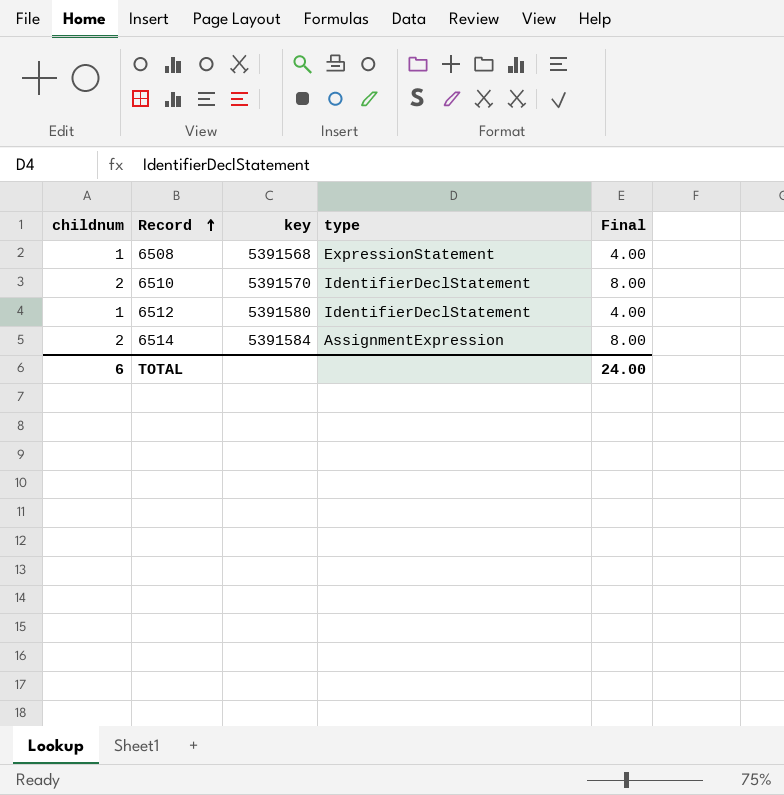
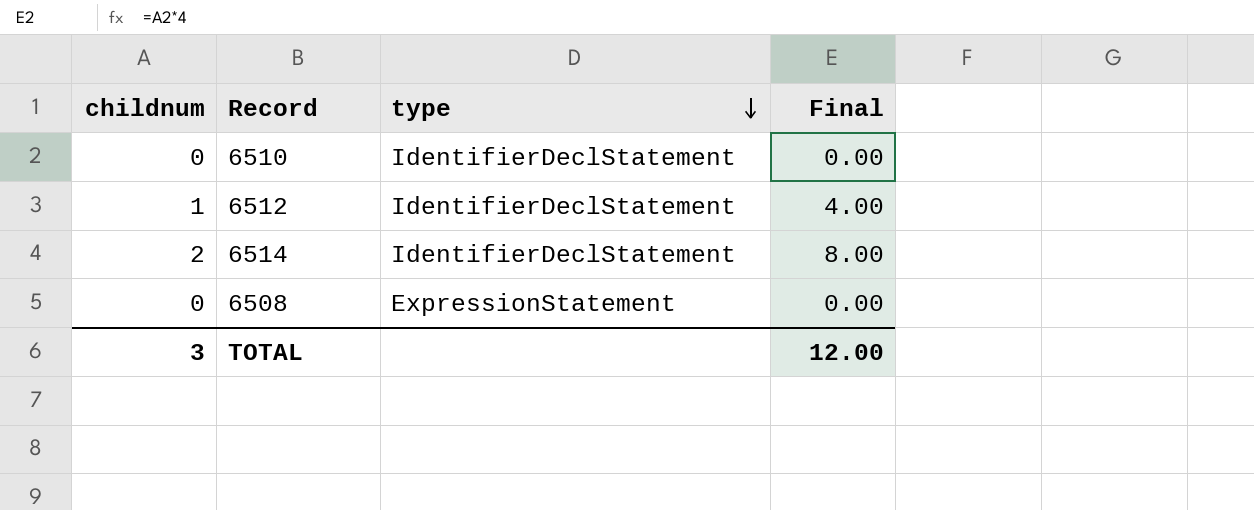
row order: Record ascending -> type descending
column key | position: 3 -> none
6510 | childnum: 2 -> 0
6510 | Final: 8.00 -> 0.00
6514 | type: AssignmentExpression -> IdentifierDeclStatement
6508 | childnum: 1 -> 0
6508 | Final: 4.00 -> 0.00
TOTAL | childnum: 6 -> 3
TOTAL | Final: 24.00 -> 12.00

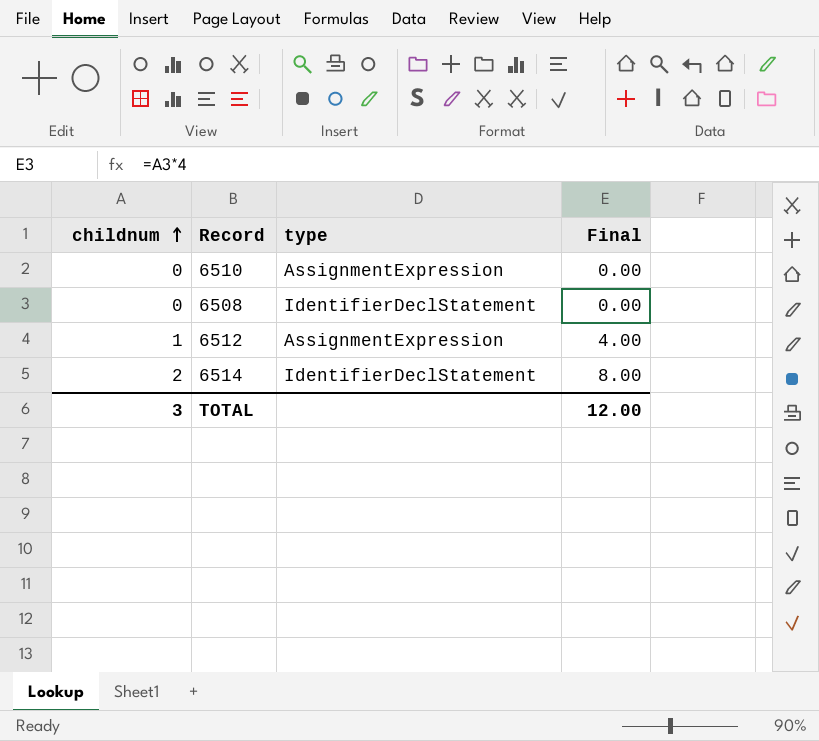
row order: type descending -> childnum ascending
6510 | type: IdentifierDeclStatement -> AssignmentExpression
6508 | type: ExpressionStatement -> IdentifierDeclStatement
6512 | type: IdentifierDeclStatement -> AssignmentExpression

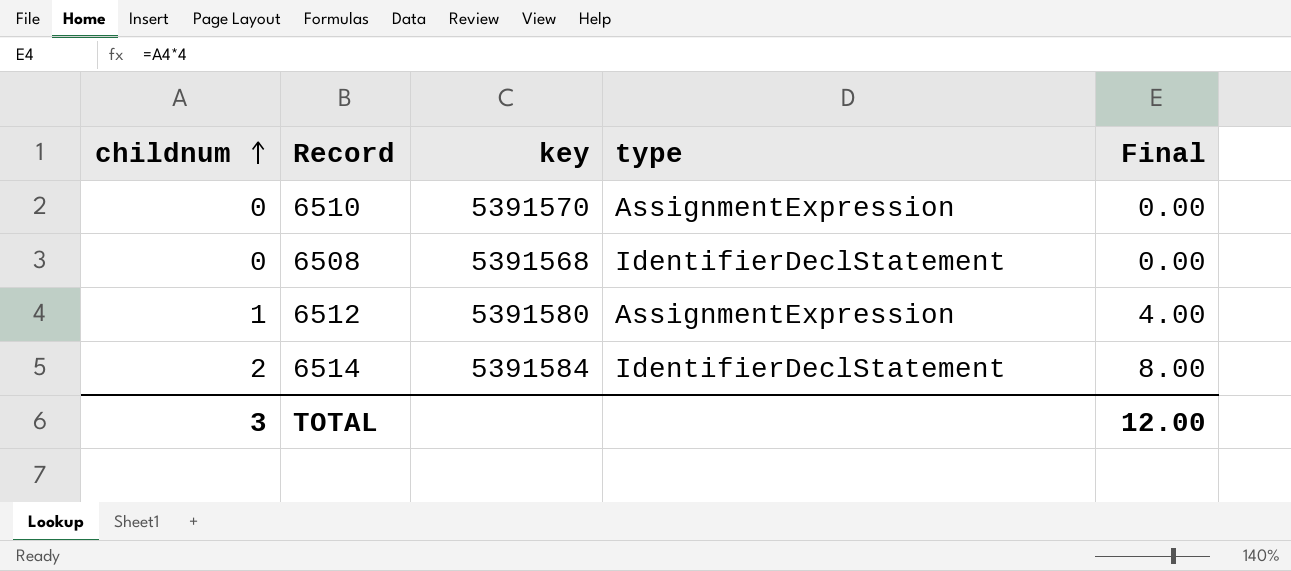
column key | position: none -> 3

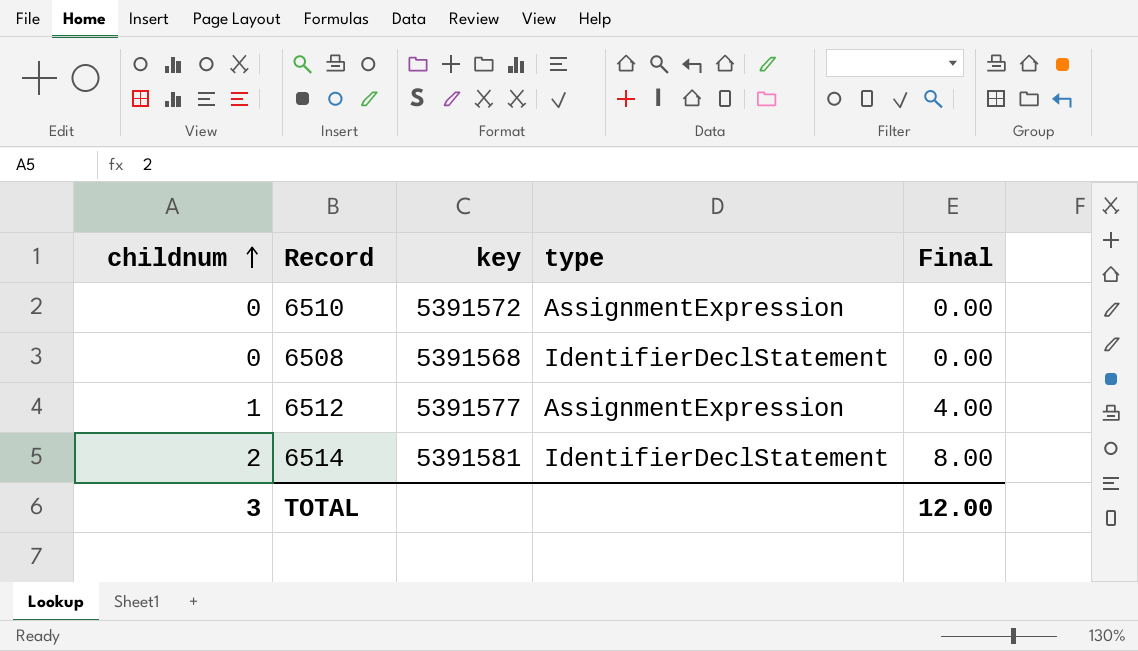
6510 | key: 5391570 -> 5391572
6512 | key: 5391580 -> 5391577
6514 | key: 5391584 -> 5391581

